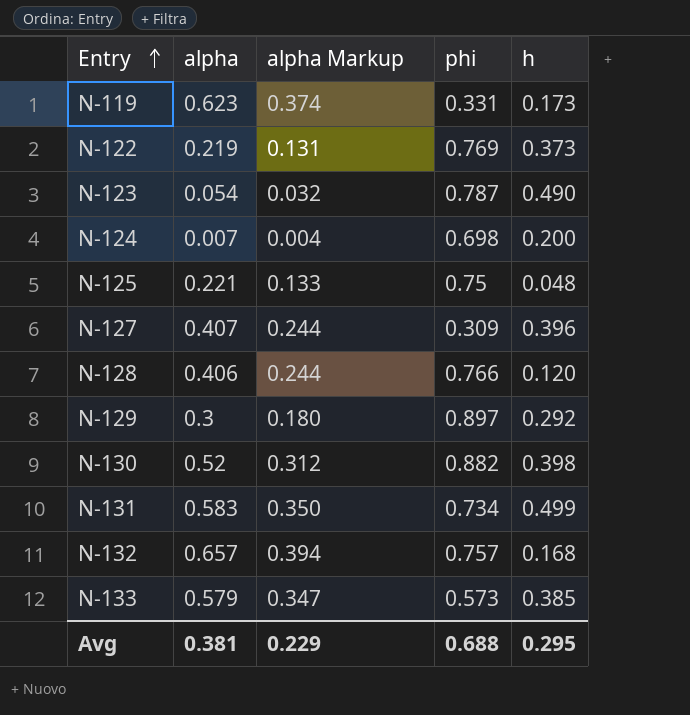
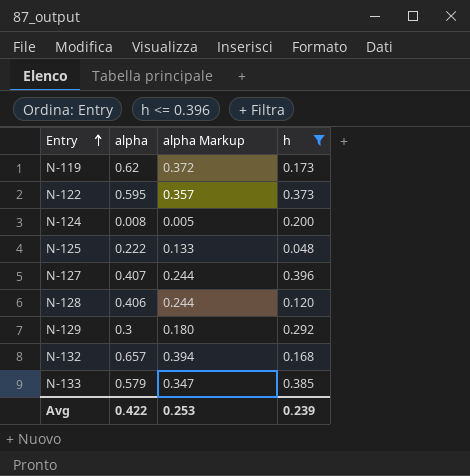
filter: none -> h <= 0.396
column phi | position: 4 -> none
N-119 | alpha: 0.623 -> 0.62
N-119 | alpha Markup: 0.374 -> 0.372
N-122 | alpha: 0.219 -> 0.595
N-122 | alpha Markup: 0.131 -> 0.357
N-124 | alpha: 0.007 -> 0.008
N-124 | alpha Markup: 0.004 -> 0.005
N-125 | alpha: 0.221 -> 0.222
Avg | alpha: 0.381 -> 0.422
Avg | alpha Markup: 0.229 -> 0.253
Avg | h: 0.295 -> 0.239

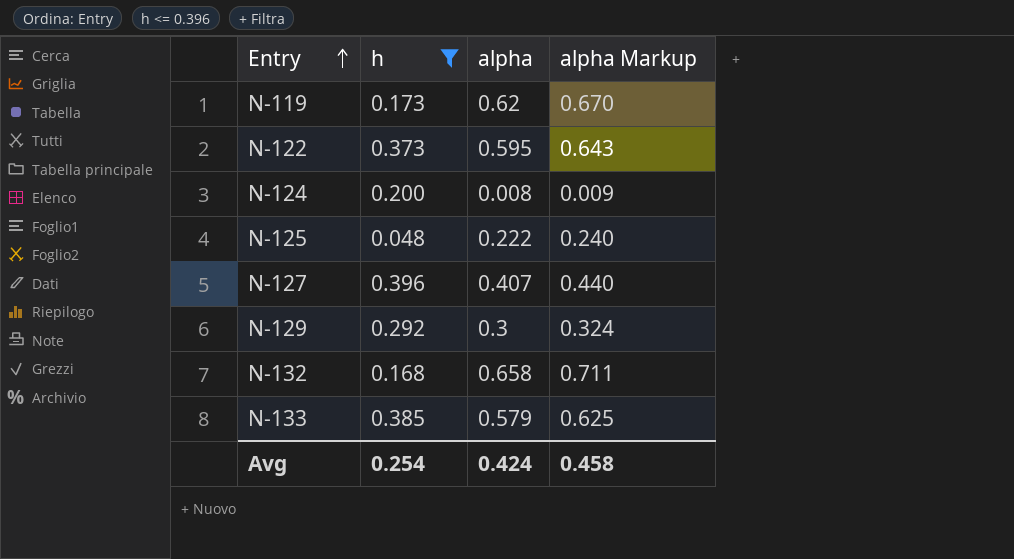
column h | position: 4 -> 2
column alpha Markup | formula: [alpha] * 0.6 -> [alpha] * 1.08
row N-128: 0.406 | 0.244 | 0.120 -> none
N-132 | alpha: 0.657 -> 0.658
Avg | h: 0.239 -> 0.254
Avg | alpha: 0.422 -> 0.424
Avg | alpha Markup: 0.253 -> 0.458

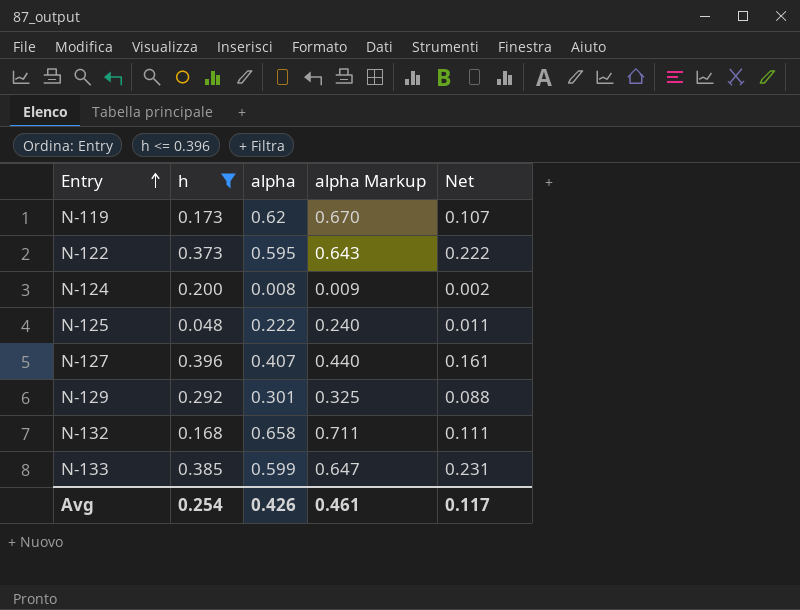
column Net | formula: none -> [h] * [alpha]
N-129 | alpha: 0.3 -> 0.301
N-129 | alpha Markup: 0.324 -> 0.325
N-133 | alpha: 0.579 -> 0.599
N-133 | alpha Markup: 0.625 -> 0.647
Avg | alpha: 0.424 -> 0.426
Avg | alpha Markup: 0.458 -> 0.461

